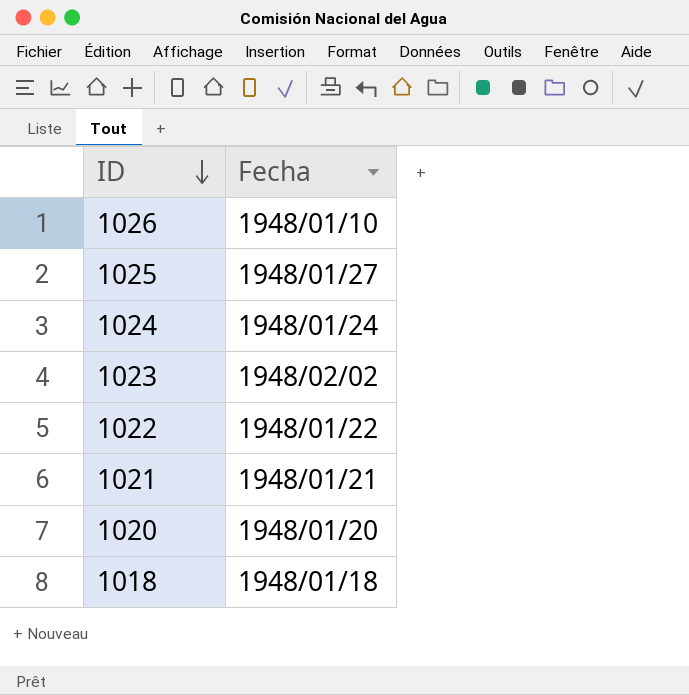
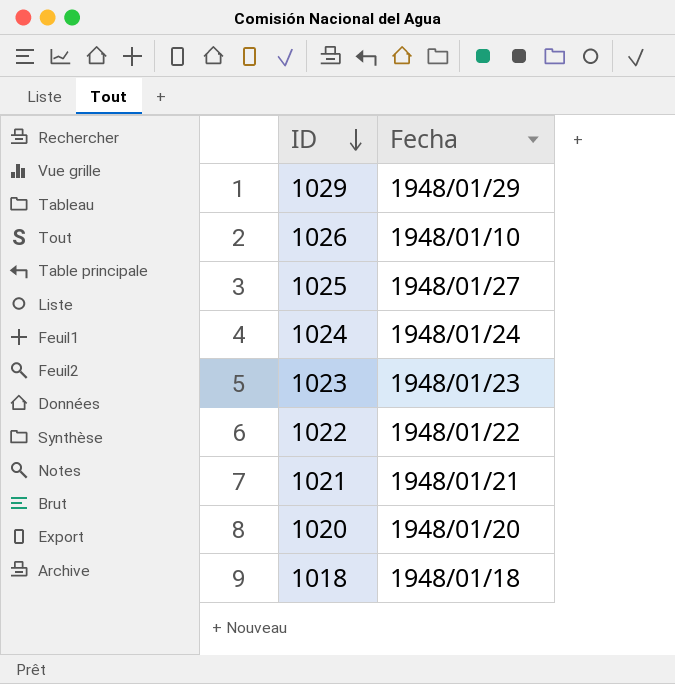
row 1029: none -> 1948/01/29
1023 | Fecha: 1948/02/02 -> 1948/01/23

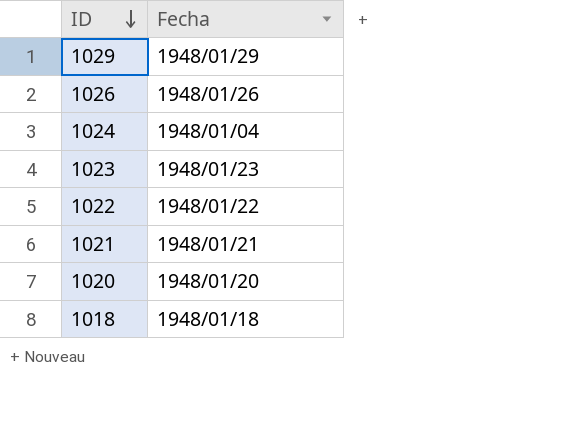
row 1025: 1948/01/27 -> none
1026 | Fecha: 1948/01/10 -> 1948/01/26
1024 | Fecha: 1948/01/24 -> 1948/01/04

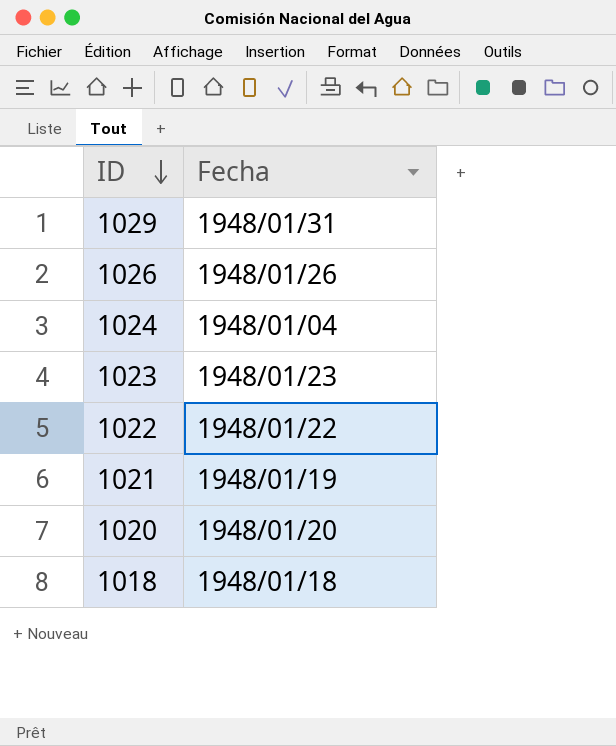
1029 | Fecha: 1948/01/29 -> 1948/01/31
1021 | Fecha: 1948/01/21 -> 1948/01/19

